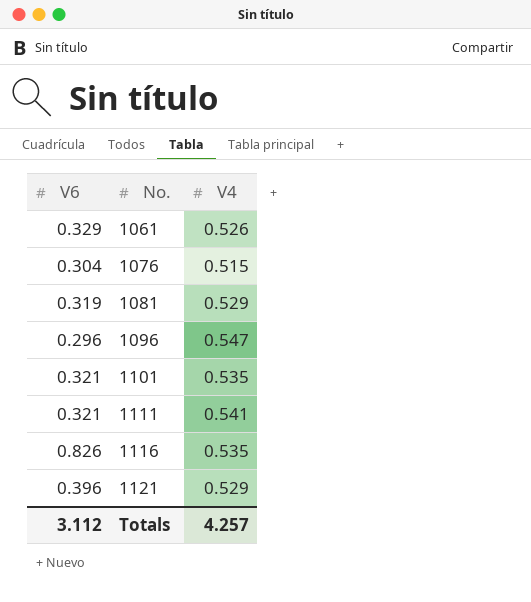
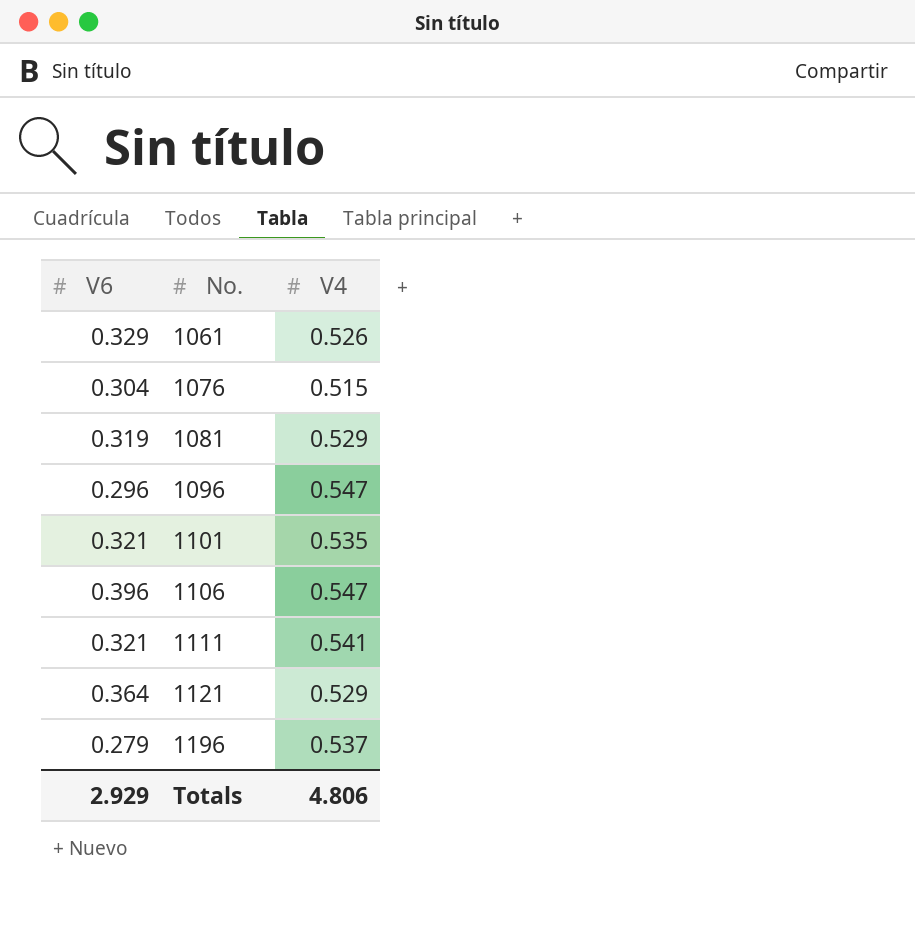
row 1116: 0.826 | 0.535 -> none
row 1106: none -> 0.396 | 0.547
1121 | V6: 0.396 -> 0.364
row 1196: none -> 0.279 | 0.537
Totals | V6: 3.112 -> 2.929
Totals | V4: 4.257 -> 4.806

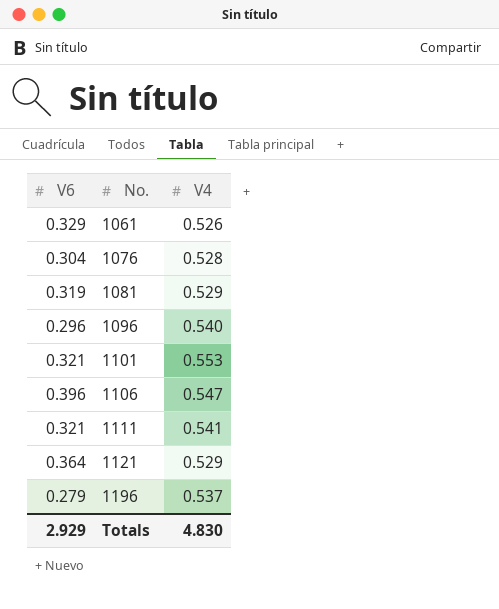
1076 | V4: 0.515 -> 0.528
1096 | V4: 0.547 -> 0.540
1101 | V4: 0.535 -> 0.553
Totals | V4: 4.806 -> 4.830

